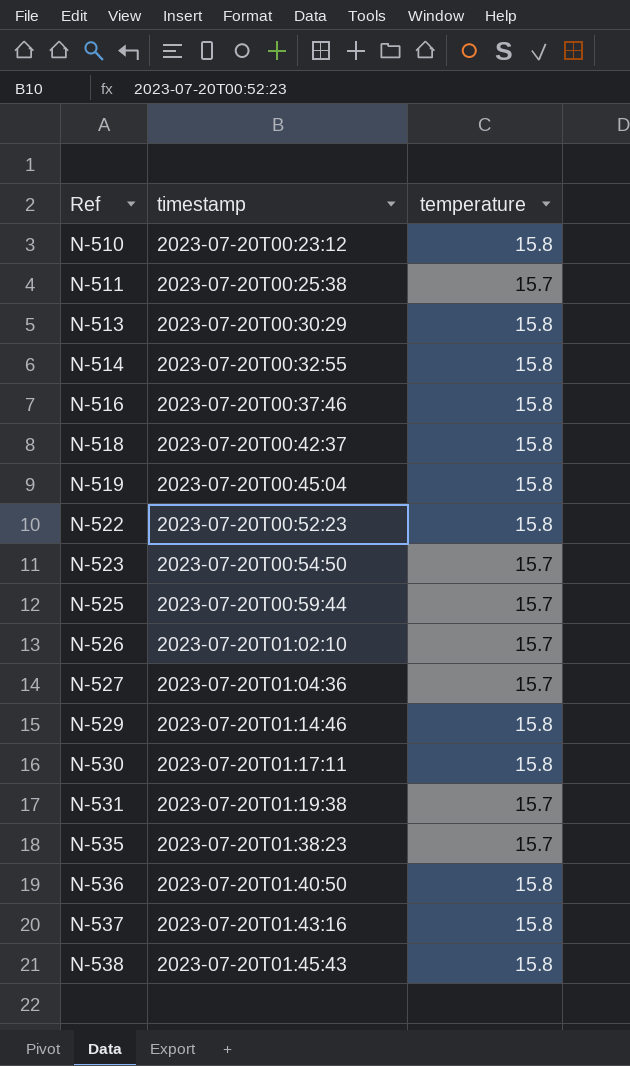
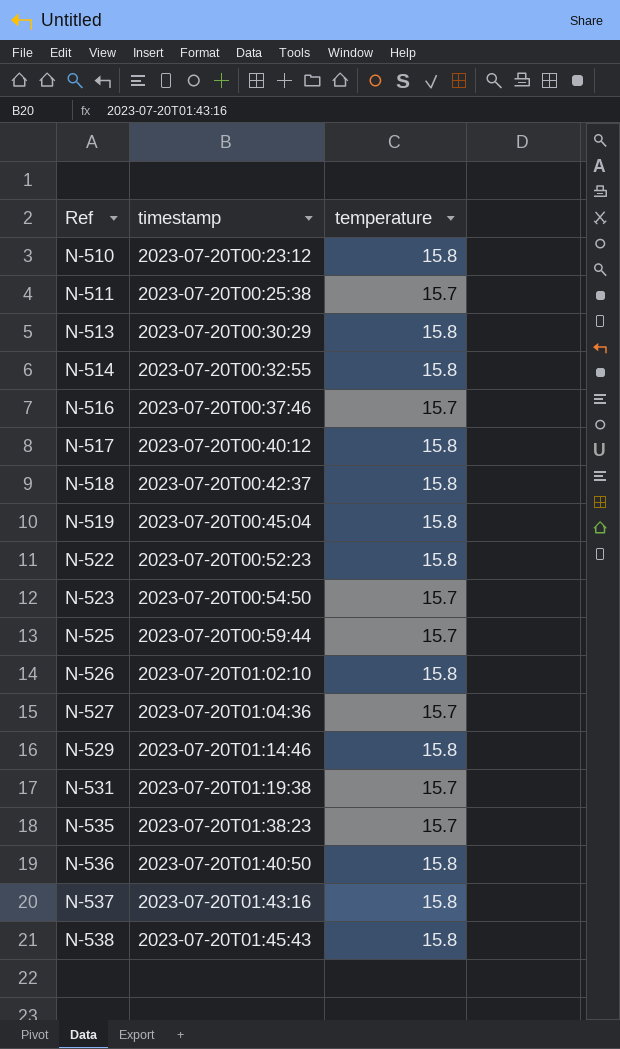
row N-530: 2023-07-20T01:17:11 | 15.8 -> none
N-516 | temperature: 15.8 -> 15.7
row N-517: none -> 2023-07-20T00:40:12 | 15.8
N-526 | temperature: 15.7 -> 15.8

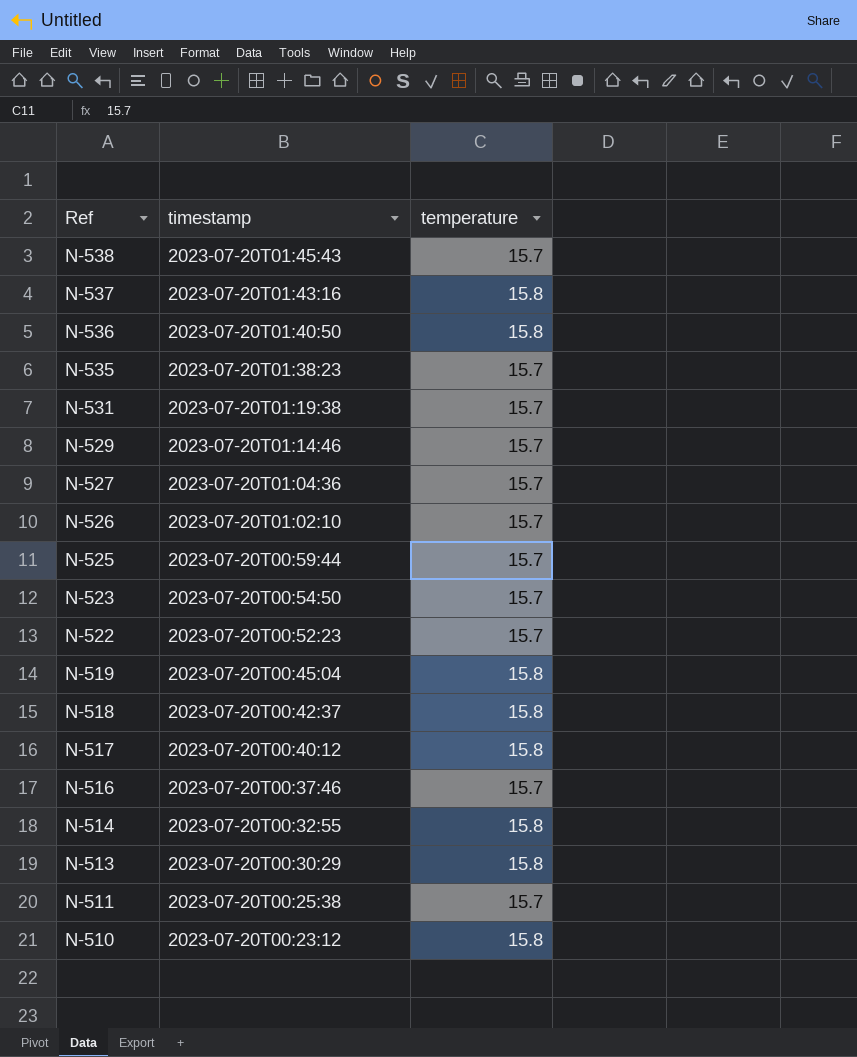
row order: Ref ascending -> Ref descending
N-538 | temperature: 15.8 -> 15.7
N-529 | temperature: 15.8 -> 15.7
N-526 | temperature: 15.8 -> 15.7
N-522 | temperature: 15.8 -> 15.7

